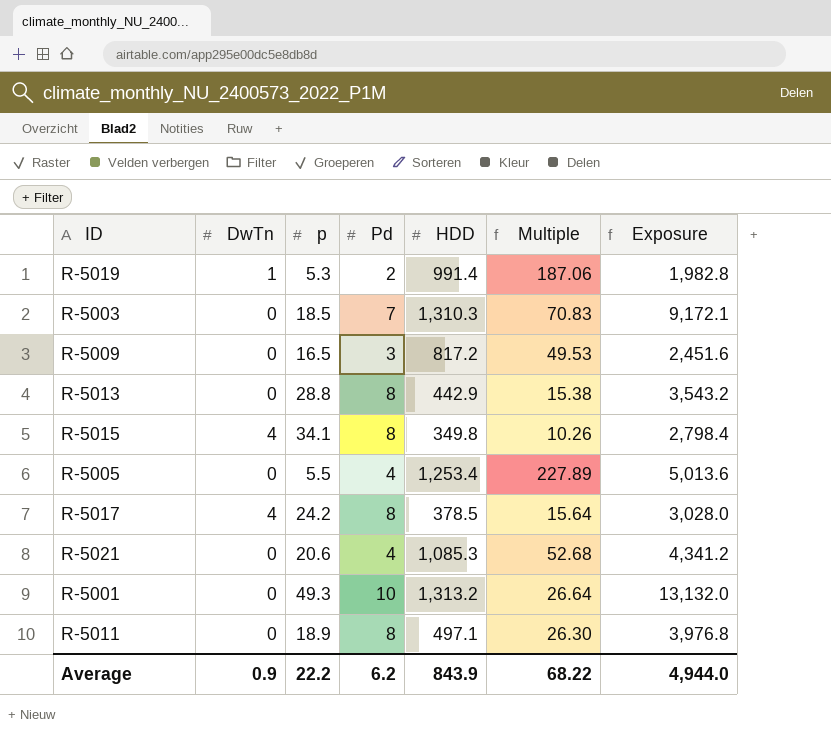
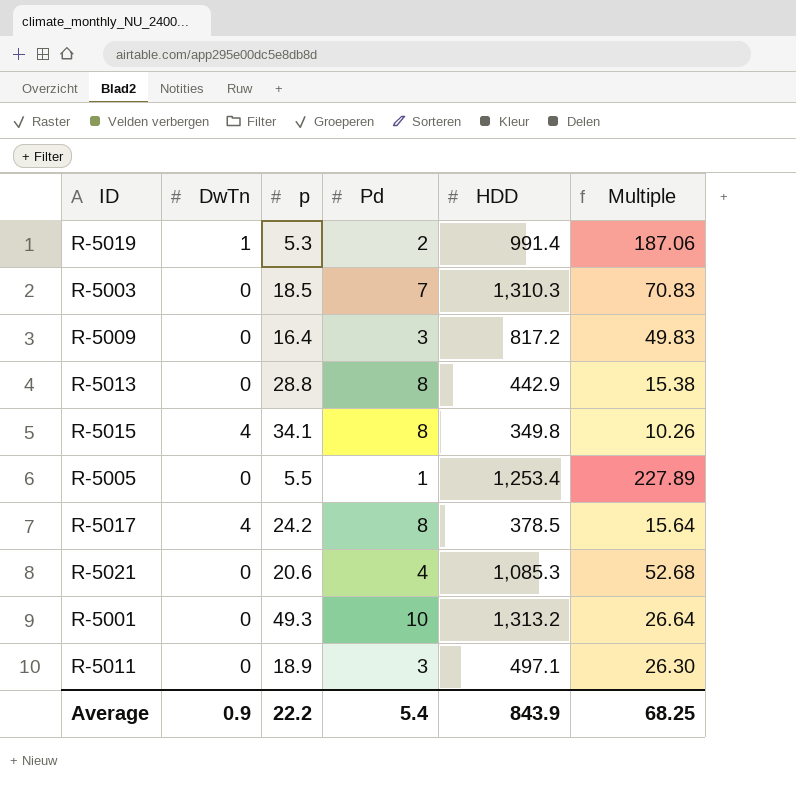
column Exposure | formula: [Pd] * [HDD] -> none
R-5009 | p: 16.5 -> 16.4
R-5009 | Multiple: 49.53 -> 49.83
R-5005 | Pd: 4 -> 1
R-5011 | Pd: 8 -> 3
Average | Pd: 6.2 -> 5.4
Average | Multiple: 68.22 -> 68.25

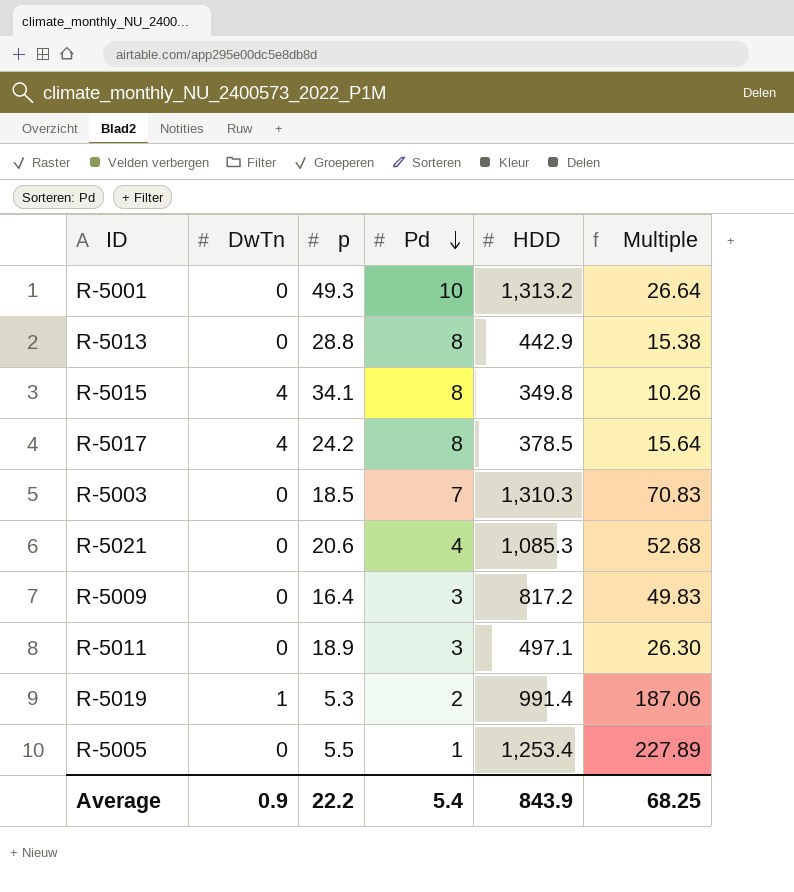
row order: none -> Pd descending

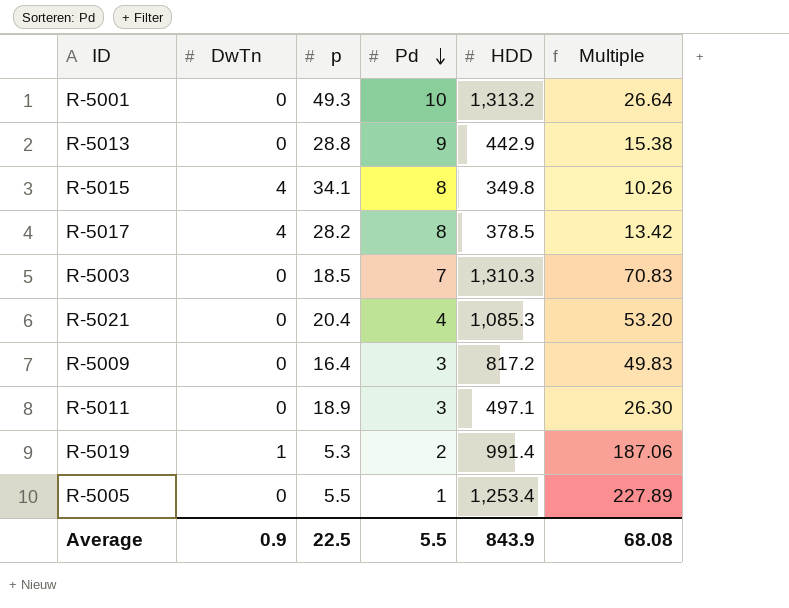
R-5013 | Pd: 8 -> 9
R-5017 | p: 24.2 -> 28.2
R-5017 | Multiple: 15.64 -> 13.42
R-5021 | p: 20.6 -> 20.4
R-5021 | Multiple: 52.68 -> 53.20
Average | p: 22.2 -> 22.5
Average | Pd: 5.4 -> 5.5
Average | Multiple: 68.25 -> 68.08

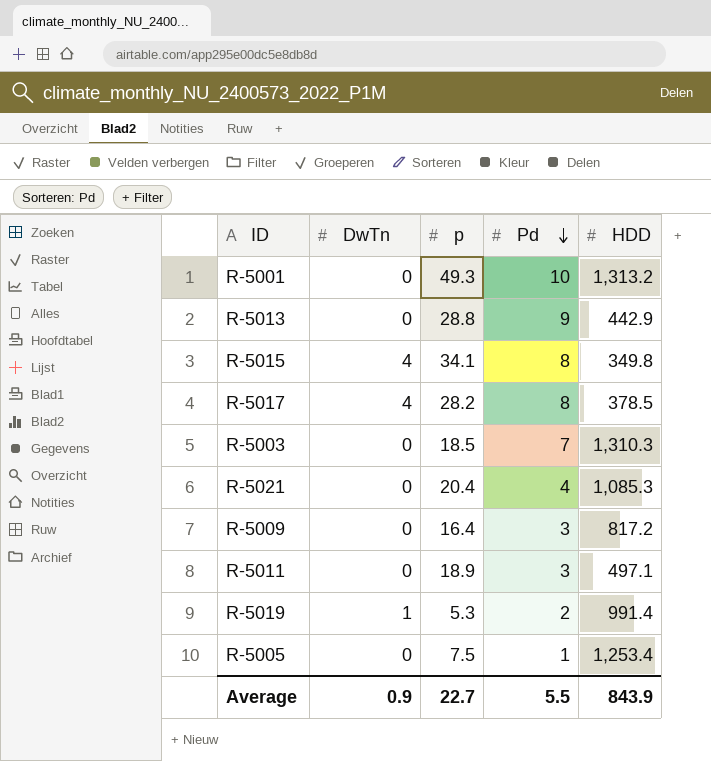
column Multiple | formula: [HDD] / [p] -> none
R-5005 | p: 5.5 -> 7.5
Average | p: 22.5 -> 22.7

